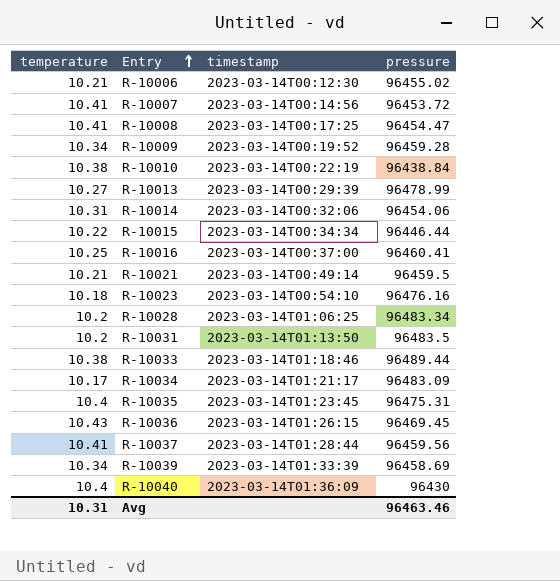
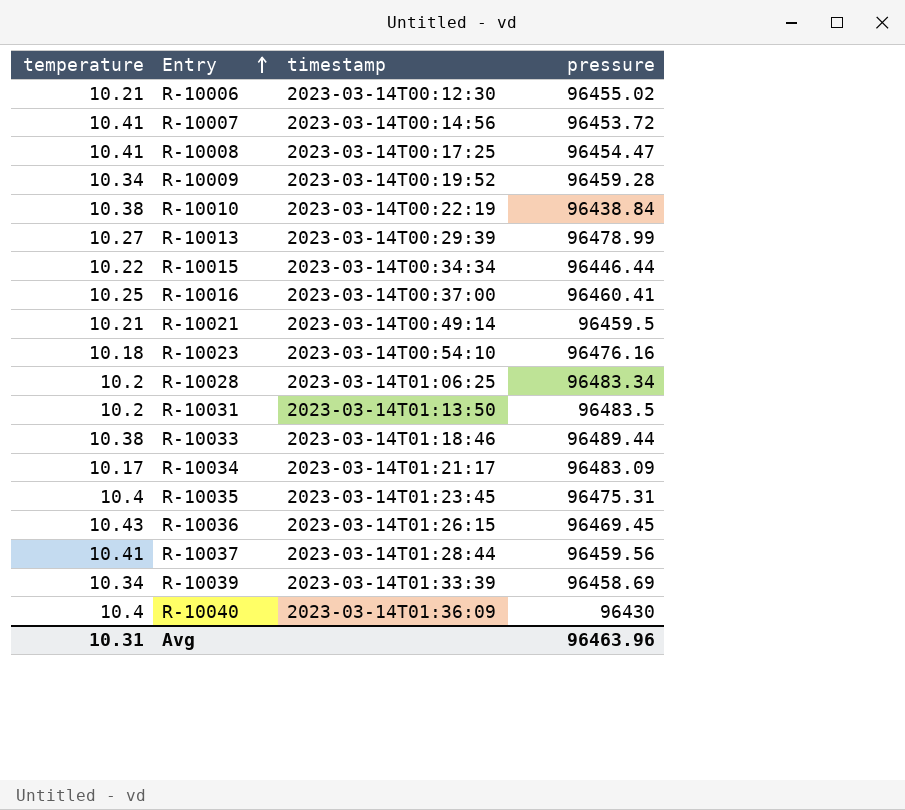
row R-10014: 10.31 | 2023-03-14T00:32:06 | 96454.06 -> none
Avg | pressure: 96463.46 -> 96463.96

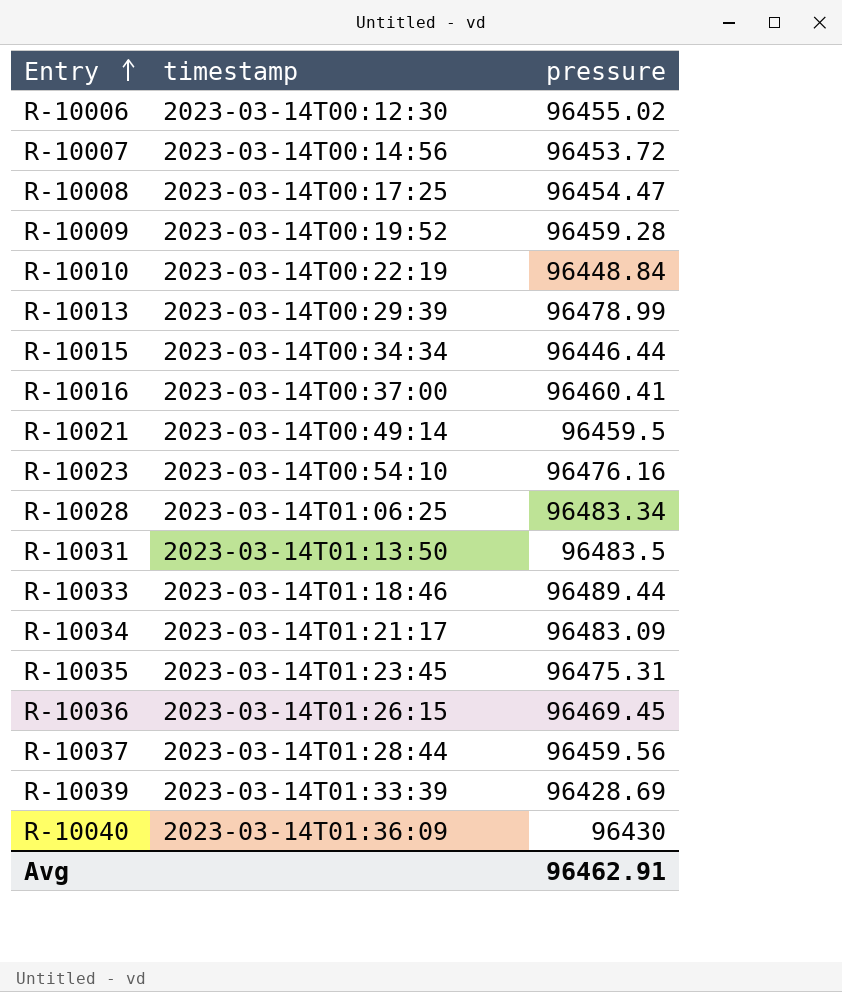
column temperature | position: 1 -> none
R-10010 | pressure: 96438.84 -> 96448.84
R-10039 | pressure: 96458.69 -> 96428.69
Avg | pressure: 96463.96 -> 96462.91

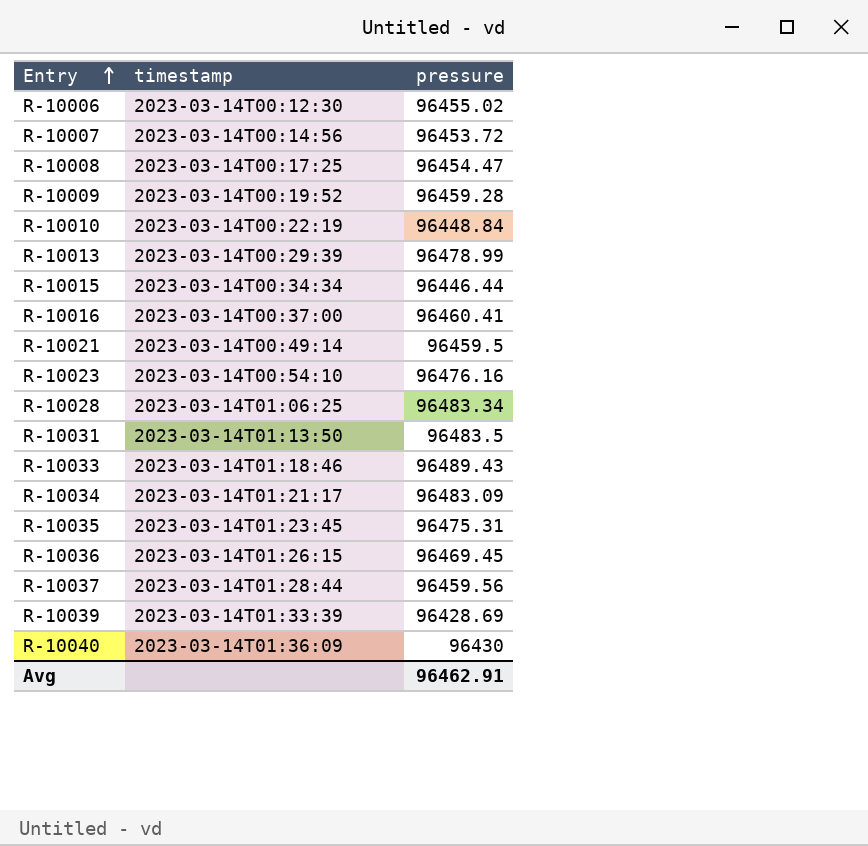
R-10033 | pressure: 96489.44 -> 96489.43

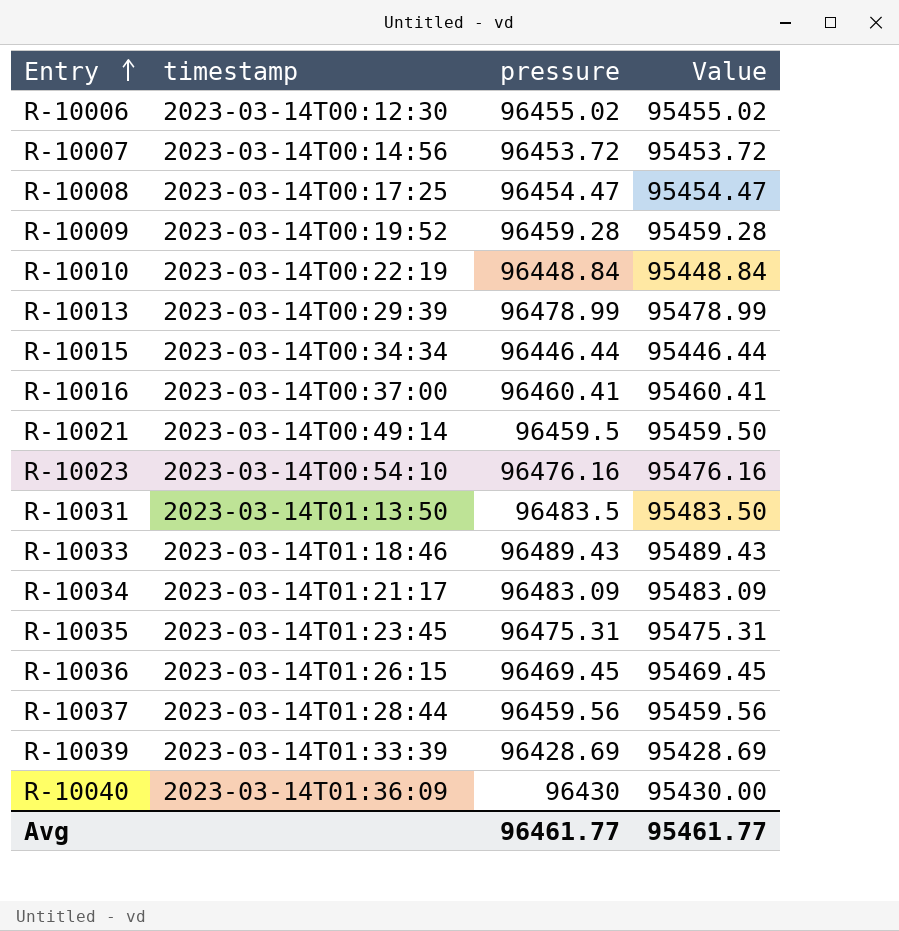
column Value | formula: none -> [pressure] - 1000
row R-10028: 2023-03-14T01:06:25 | 96483.34 -> none
Avg | pressure: 96462.91 -> 96461.77

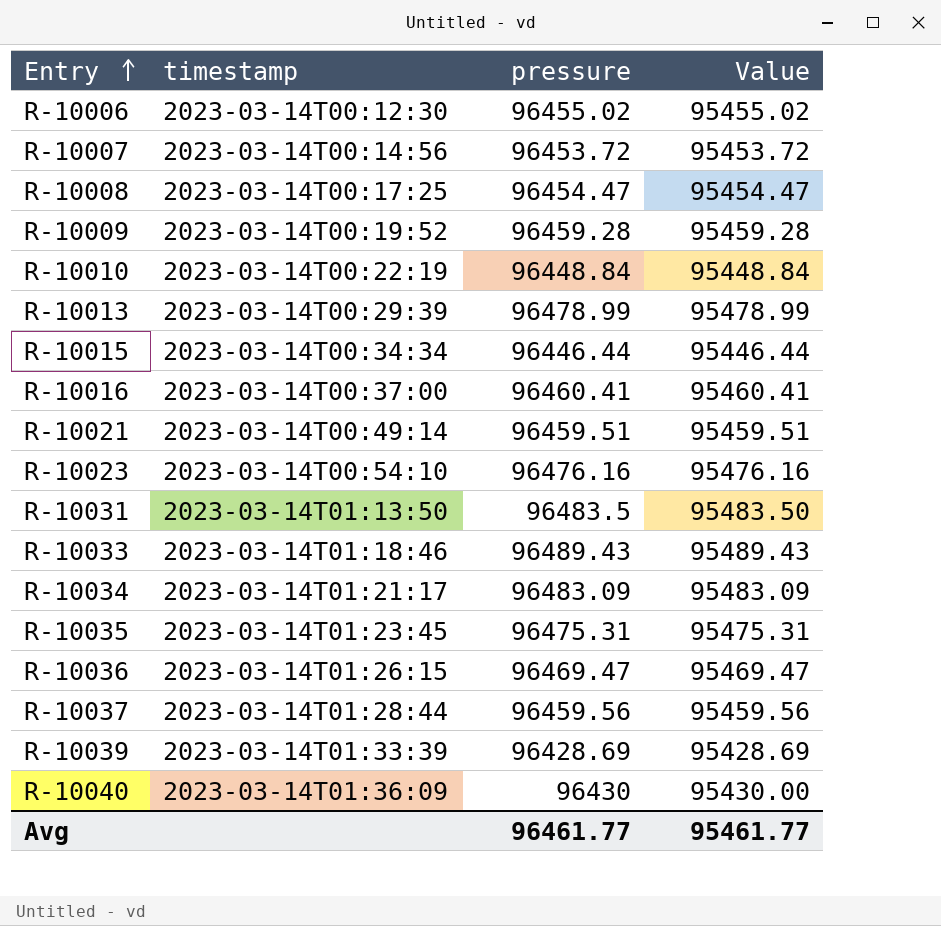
R-10021 | pressure: 96459.5 -> 96459.51
R-10021 | Value: 95459.50 -> 95459.51
R-10036 | pressure: 96469.45 -> 96469.47
R-10036 | Value: 95469.45 -> 95469.47

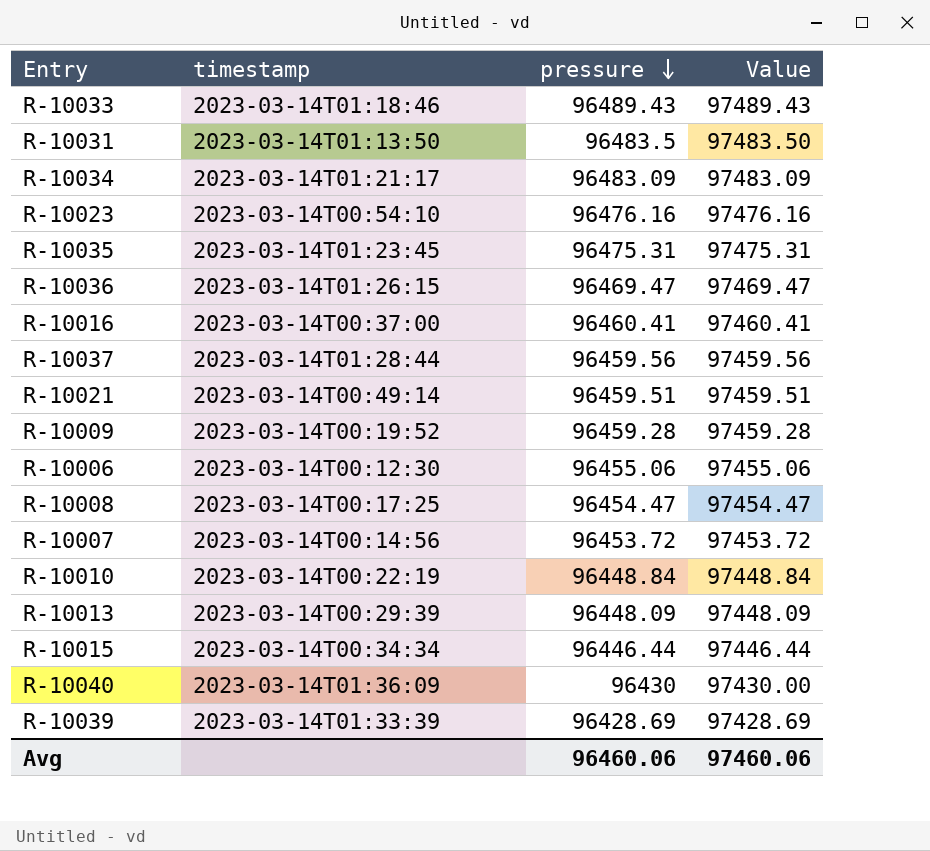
row order: Entry ascending -> pressure descending
column Value | formula: [pressure] - 1000 -> [pressure] + 1000
R-10006 | pressure: 96455.02 -> 96455.06
R-10013 | pressure: 96478.99 -> 96448.09
Avg | pressure: 96461.77 -> 96460.06
Avg | Value: 95461.77 -> 97460.06

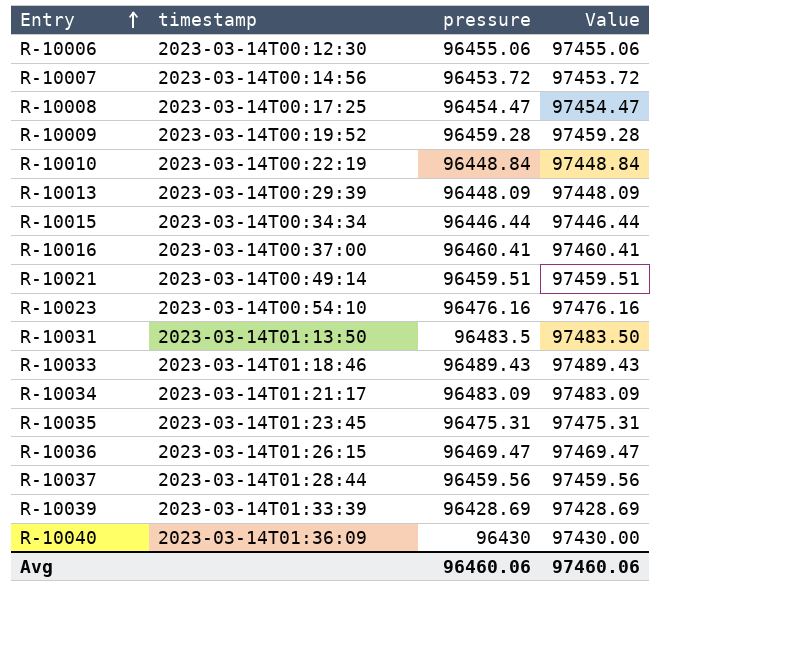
row order: pressure descending -> Entry ascending

